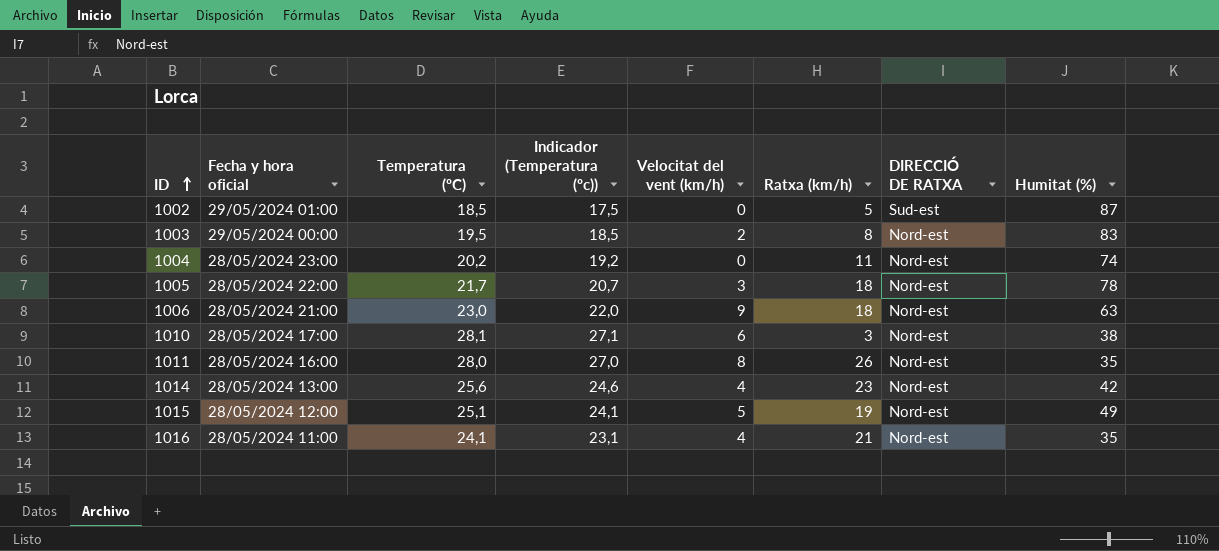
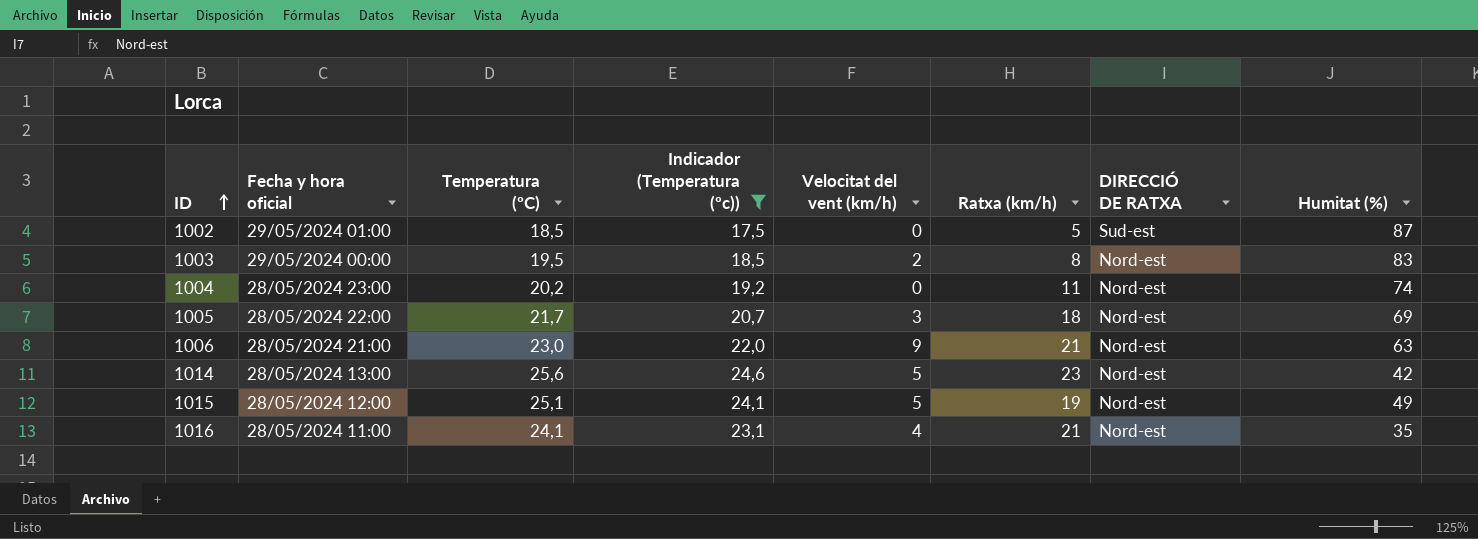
filter: none -> Indicador (Temperatura (ºc)) <= 24,6
1005 | Humitat (%): 78 -> 69
1006 | Ratxa (km/h): 18 -> 21
1014 | Velocitat del vent (km/h): 4 -> 5

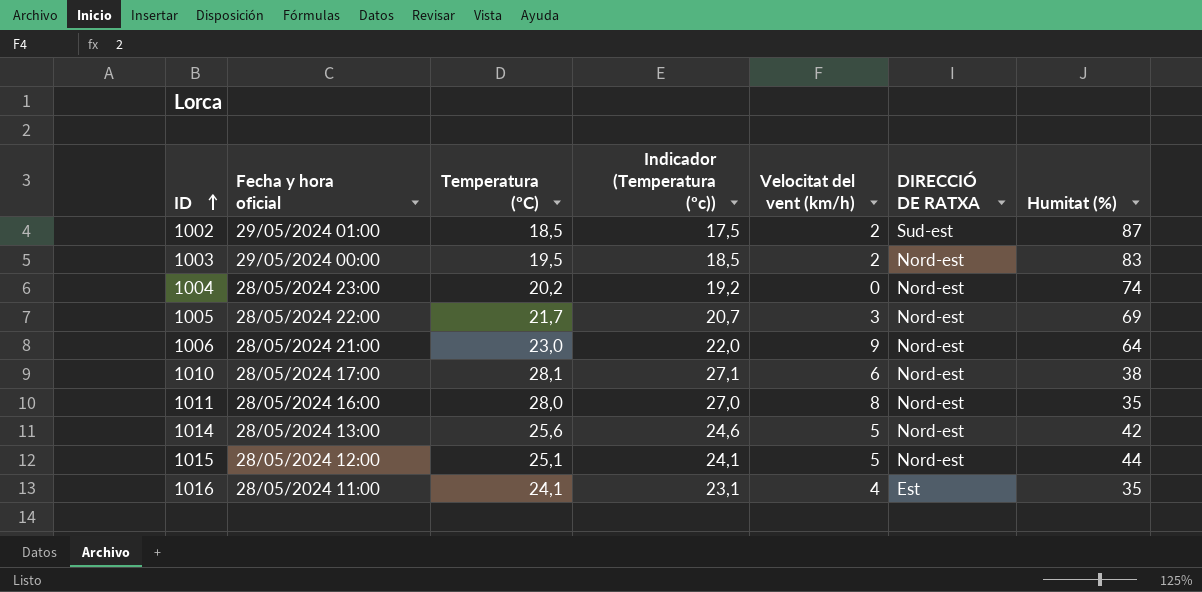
filter: Indicador (Temperatura (ºc)) <= 24,6 -> none
column Ratxa (km/h) | position: 6 -> none
1002 | Velocitat del vent (km/h): 0 -> 2
1006 | Humitat (%): 63 -> 64
1015 | Humitat (%): 49 -> 44
1016 | DIRECCIÓ DE RATXA: Nord-est -> Est

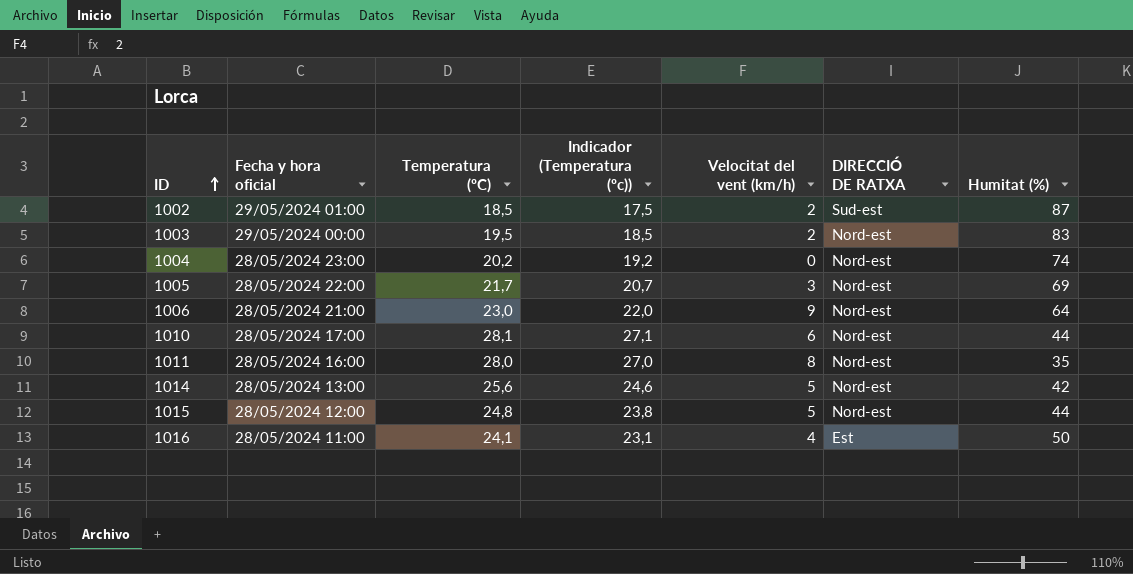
1010 | Humitat (%): 38 -> 44
1015 | Temperatura (ºC): 25,1 -> 24,8
1015 | Indicador (Temperatura (ºc)): 24,1 -> 23,8
1016 | Humitat (%): 35 -> 50

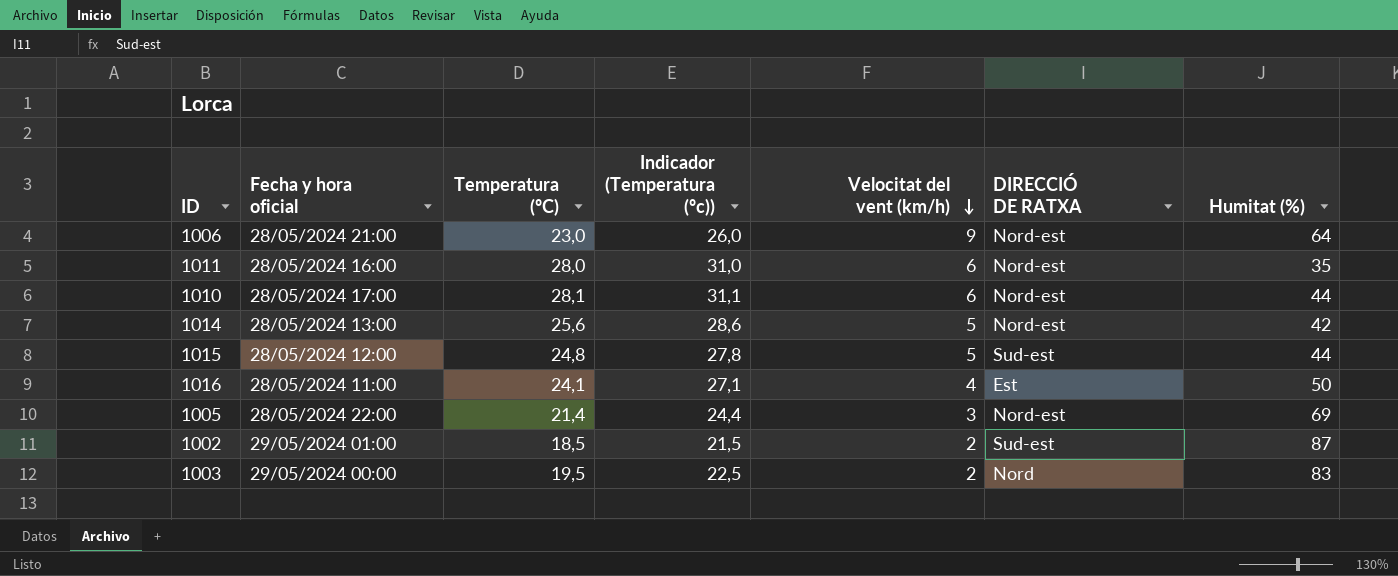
row order: ID ascending -> Velocitat del vent (km/h) descending
column Indicador (Temperatura (ºc)) | formula: [Temperatura (ºC)] - 1 -> [Temperatura (ºC)] + 3
row 1004: 28/05/2024 23:00 | 20,2 | 19,2 | 0 | Nord-est | 74 -> none
1011 | Velocitat del vent (km/h): 8 -> 6
1015 | DIRECCIÓ DE RATXA: Nord-est -> Sud-est
1005 | Temperatura (ºC): 21,7 -> 21,4
1003 | DIRECCIÓ DE RATXA: Nord-est -> Nord

